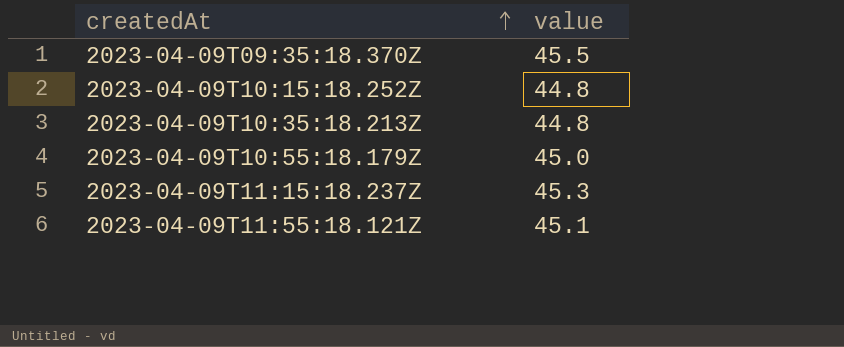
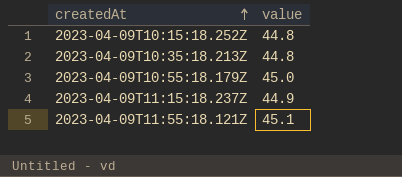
row 2023-04-09T09:35:18.370Z: 45.5 -> none
2023-04-09T11:15:18.237Z | value: 45.3 -> 44.9

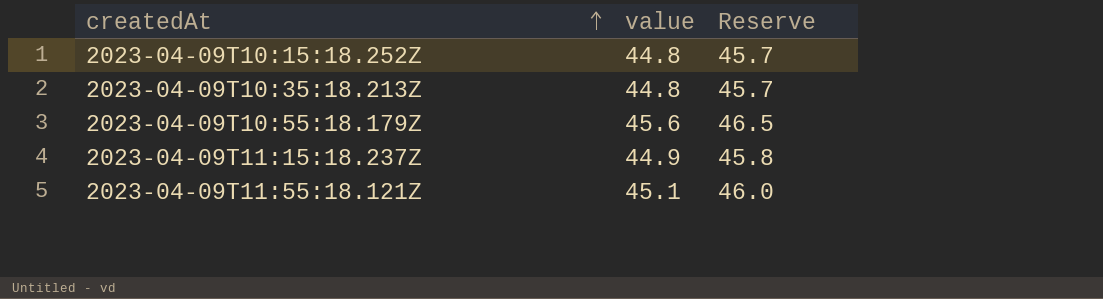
column Reserve | formula: none -> [value] * 1.02
2023-04-09T10:55:18.179Z | value: 45.0 -> 45.6

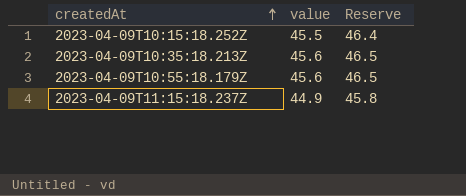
row 2023-04-09T11:55:18.121Z: 45.1 | 46.0 -> none
2023-04-09T10:15:18.252Z | value: 44.8 -> 45.5
2023-04-09T10:15:18.252Z | Reserve: 45.7 -> 46.4
2023-04-09T10:35:18.213Z | value: 44.8 -> 45.6
2023-04-09T10:35:18.213Z | Reserve: 45.7 -> 46.5

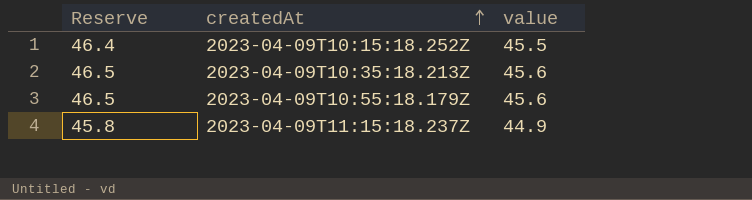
column Reserve | position: 3 -> 1

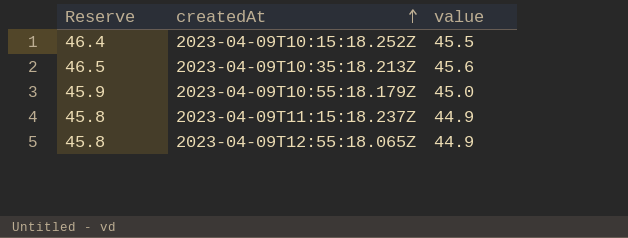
2023-04-09T10:55:18.179Z | Reserve: 46.5 -> 45.9
2023-04-09T10:55:18.179Z | value: 45.6 -> 45.0
row 2023-04-09T12:55:18.065Z: none -> 45.8 | 44.9

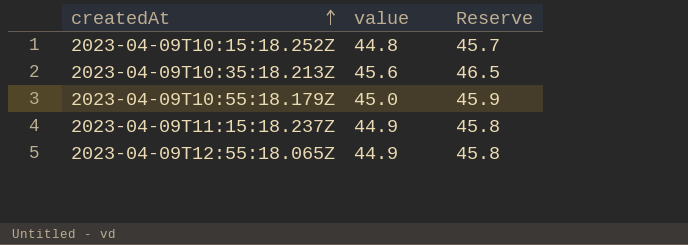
column Reserve | position: 1 -> 3
2023-04-09T10:15:18.252Z | value: 45.5 -> 44.8
2023-04-09T10:15:18.252Z | Reserve: 46.4 -> 45.7

